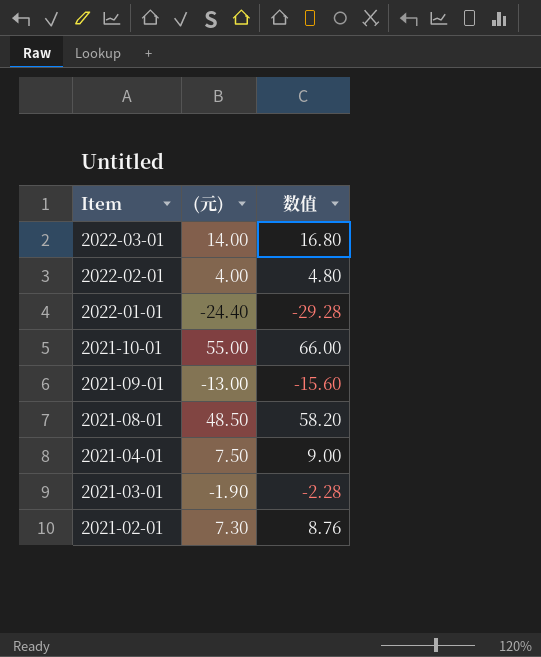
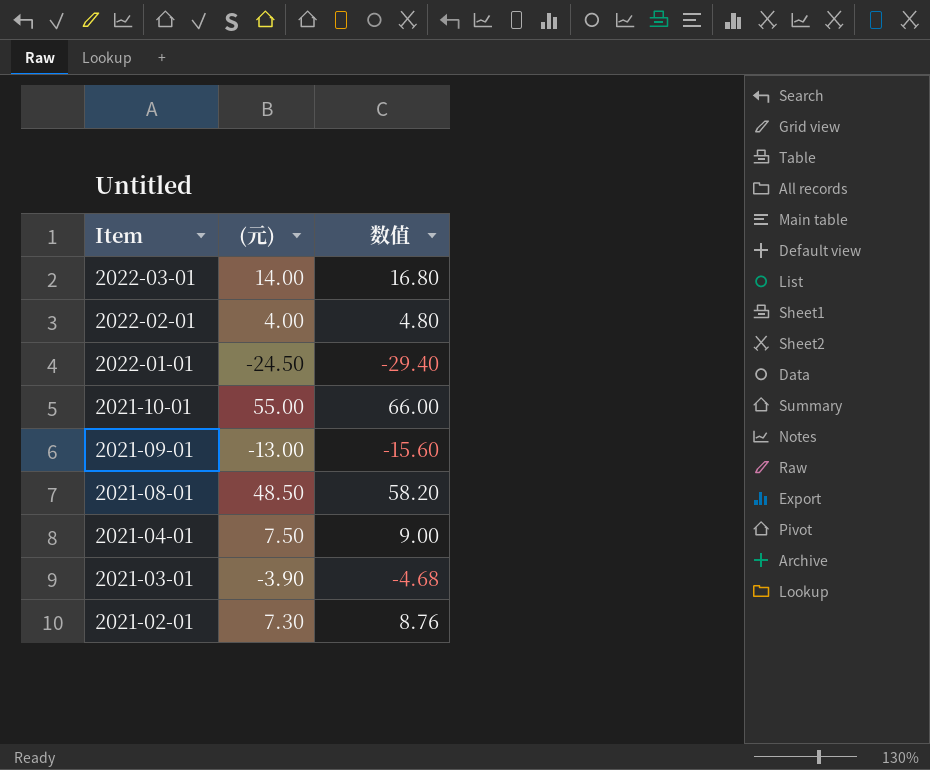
2022-01-01 | (元): -24.40 -> -24.50
2022-01-01 | 数值: -29.28 -> -29.40
2021-03-01 | (元): -1.90 -> -3.90
2021-03-01 | 数值: -2.28 -> -4.68

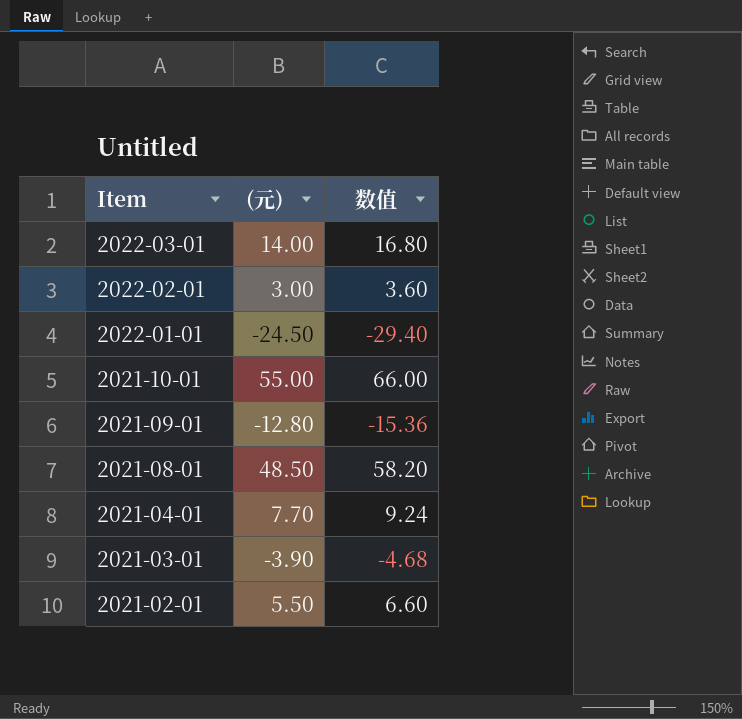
2022-02-01 | (元): 4.00 -> 3.00
2022-02-01 | 数值: 4.80 -> 3.60
2021-09-01 | (元): -13.00 -> -12.80
2021-09-01 | 数值: -15.60 -> -15.36
2021-04-01 | (元): 7.50 -> 7.70
2021-04-01 | 数值: 9.00 -> 9.24
2021-02-01 | (元): 7.30 -> 5.50
2021-02-01 | 数值: 8.76 -> 6.60

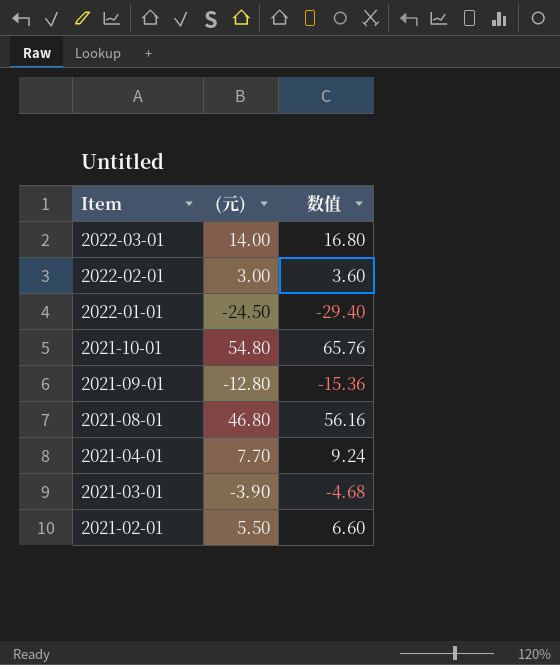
2021-10-01 | (元): 55.00 -> 54.80
2021-10-01 | 数值: 66.00 -> 65.76
2021-08-01 | (元): 48.50 -> 46.80
2021-08-01 | 数值: 58.20 -> 56.16

